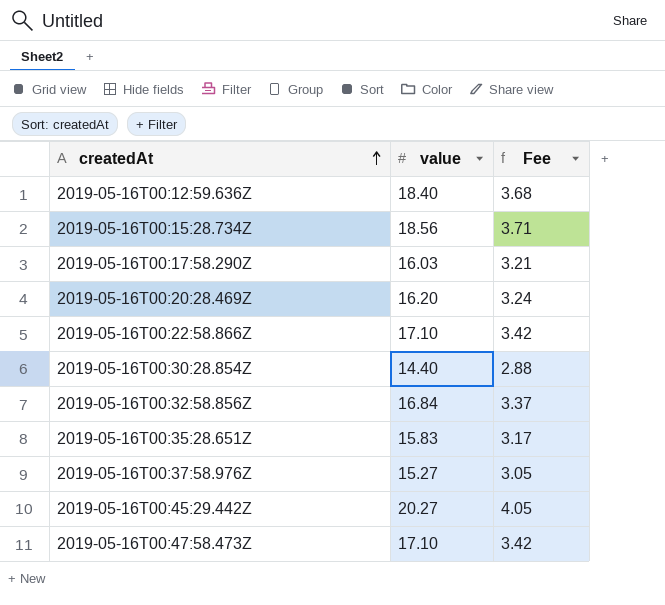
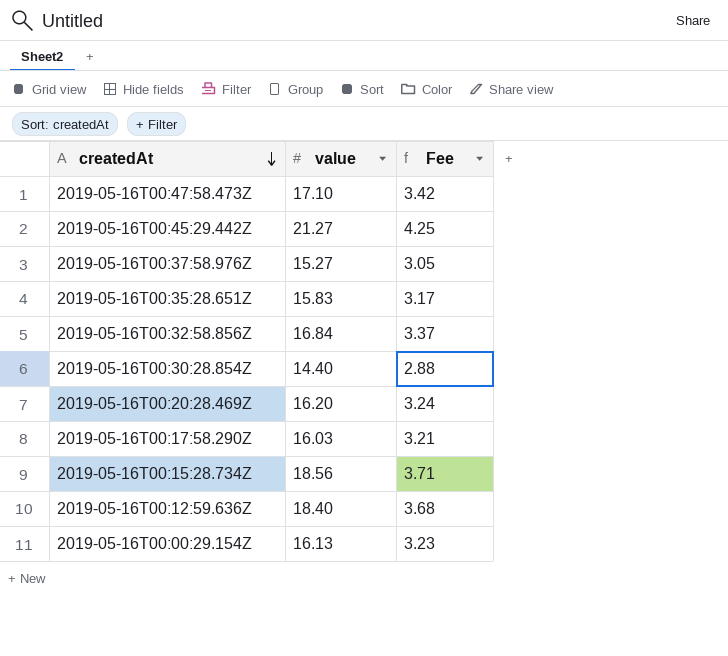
row order: createdAt ascending -> createdAt descending
row 2019-05-16T00:22:58.866Z: 17.10 | 3.42 -> none
2019-05-16T00:45:29.442Z | value: 20.27 -> 21.27
2019-05-16T00:45:29.442Z | Fee: 4.05 -> 4.25
row 2019-05-16T00:00:29.154Z: none -> 16.13 | 3.23

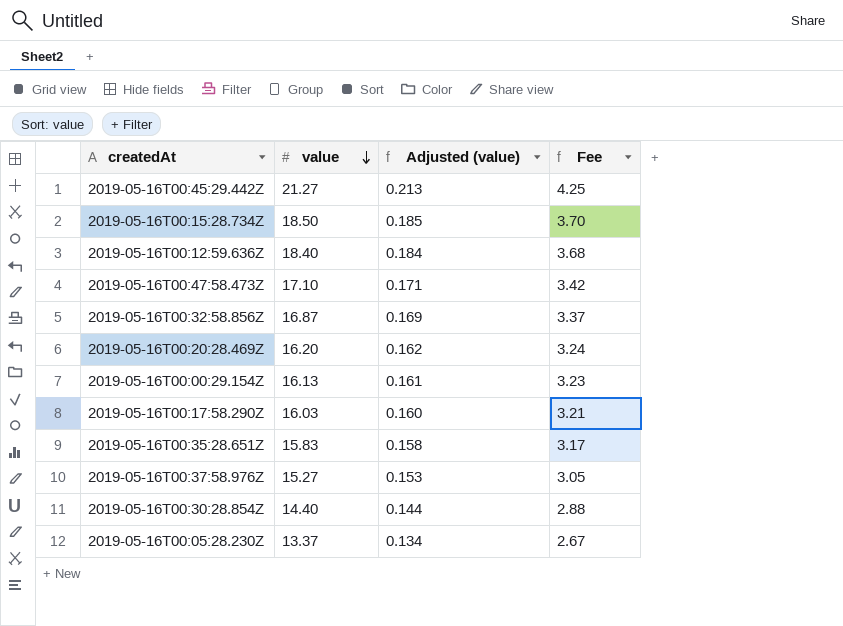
row order: createdAt descending -> value descending
column Adjusted (value) | formula: none -> [value] * 0.01
2019-05-16T00:15:28.734Z | value: 18.56 -> 18.50
2019-05-16T00:15:28.734Z | Fee: 3.71 -> 3.70
2019-05-16T00:32:58.856Z | value: 16.84 -> 16.87
row 2019-05-16T00:05:28.230Z: none -> 13.37 | 0.134 | 2.67

